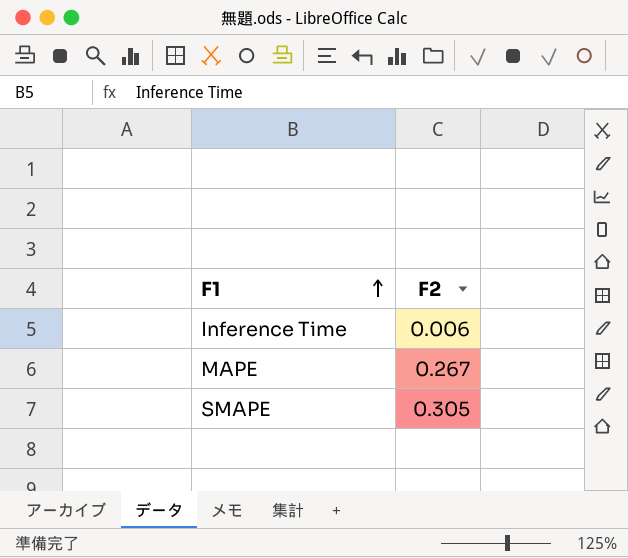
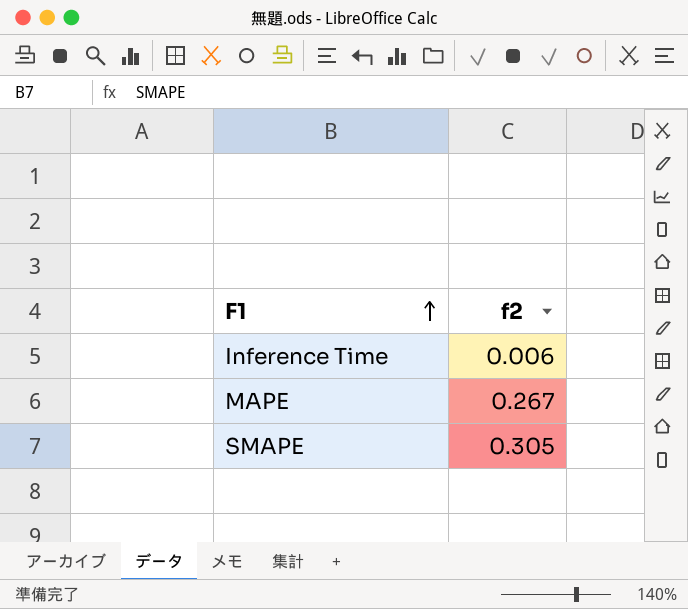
column name: F2 -> f2

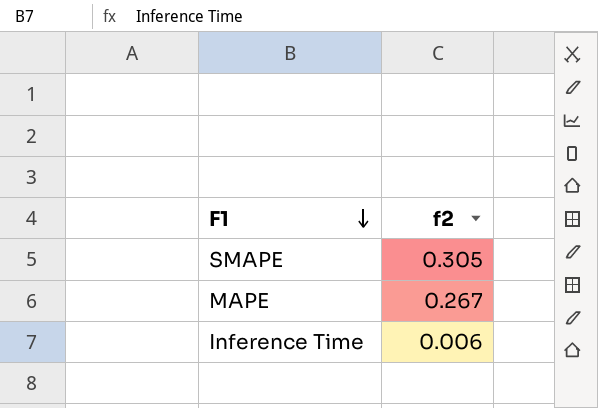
row order: F1 ascending -> F1 descending

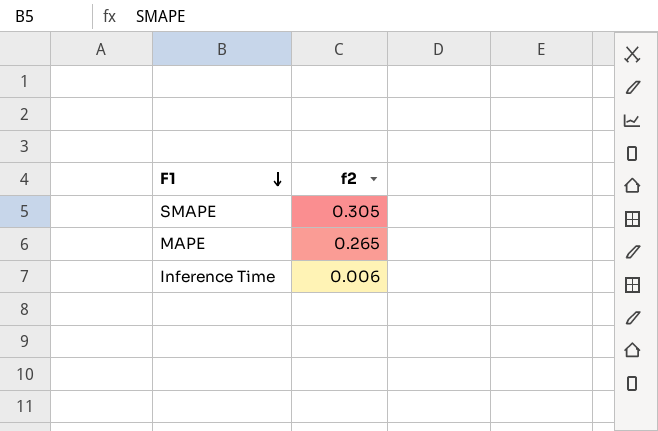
MAPE | f2: 0.267 -> 0.265

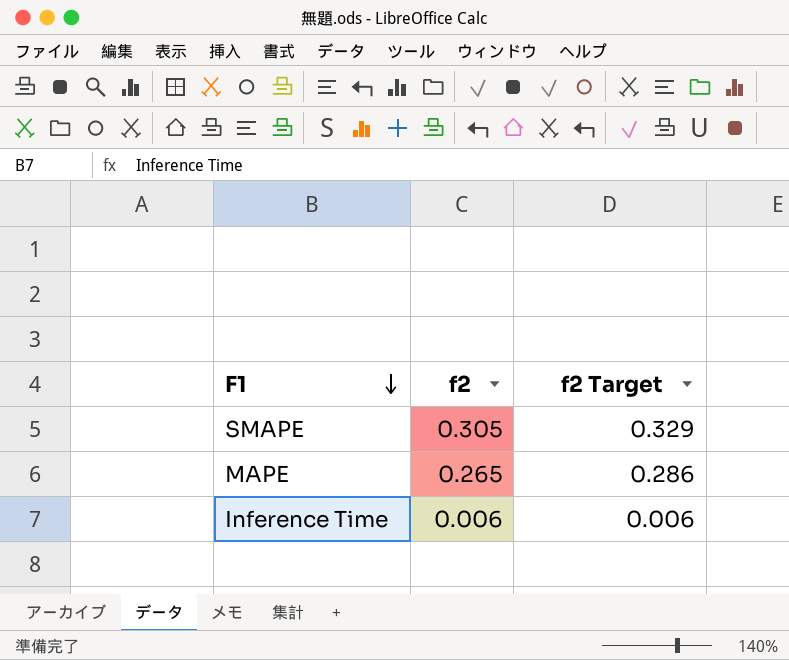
column f2 Target | formula: none -> [f2] * 1.08

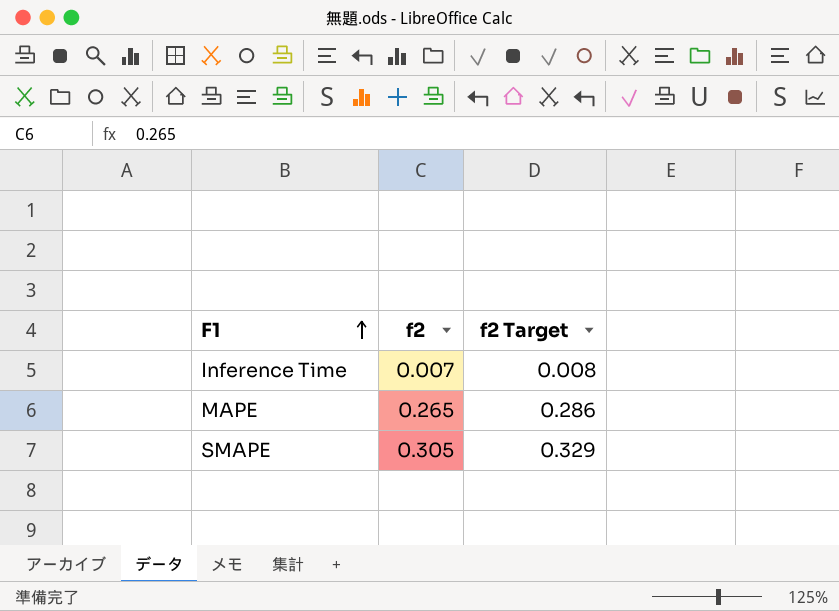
row order: F1 descending -> F1 ascending
Inference Time | f2: 0.006 -> 0.007
Inference Time | f2 Target: 0.006 -> 0.008

